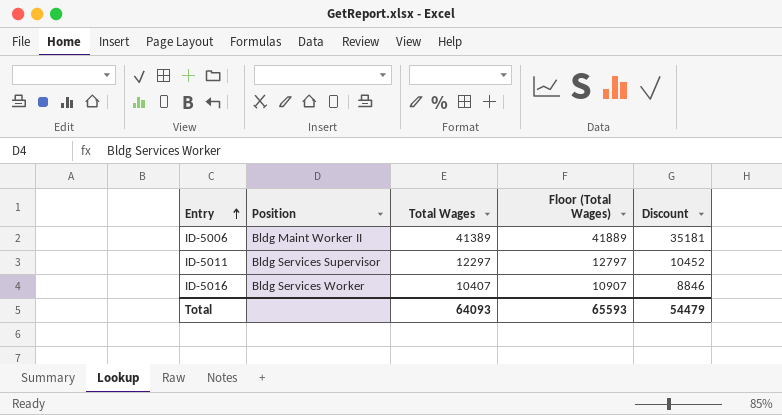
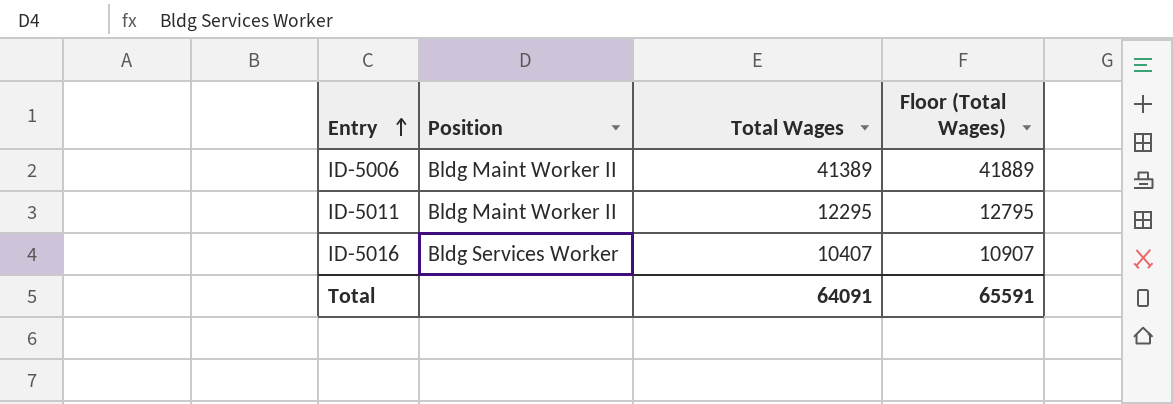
column Discount | formula: [Total Wages] * 0.85 -> none
ID-5011 | Position: Bldg Services Supervisor -> Bldg Maint Worker II
ID-5011 | Total Wages: 12297 -> 12295
ID-5011 | Floor (Total Wages): 12797 -> 12795
Total | Total Wages: 64093 -> 64091
Total | Floor (Total Wages): 65593 -> 65591

